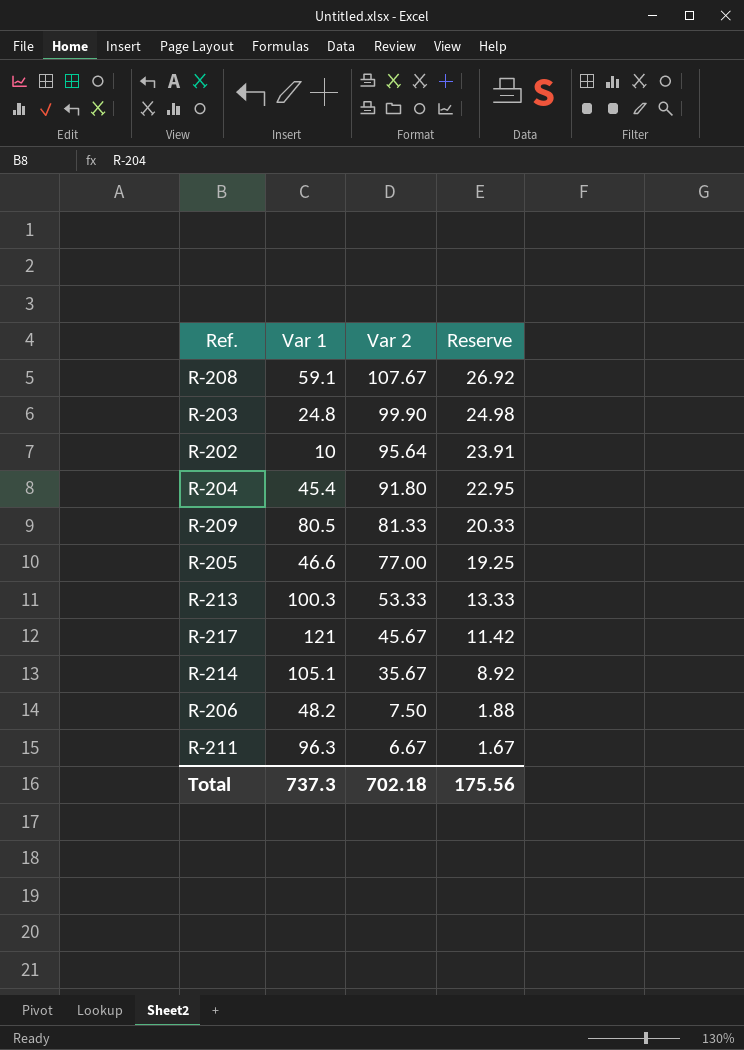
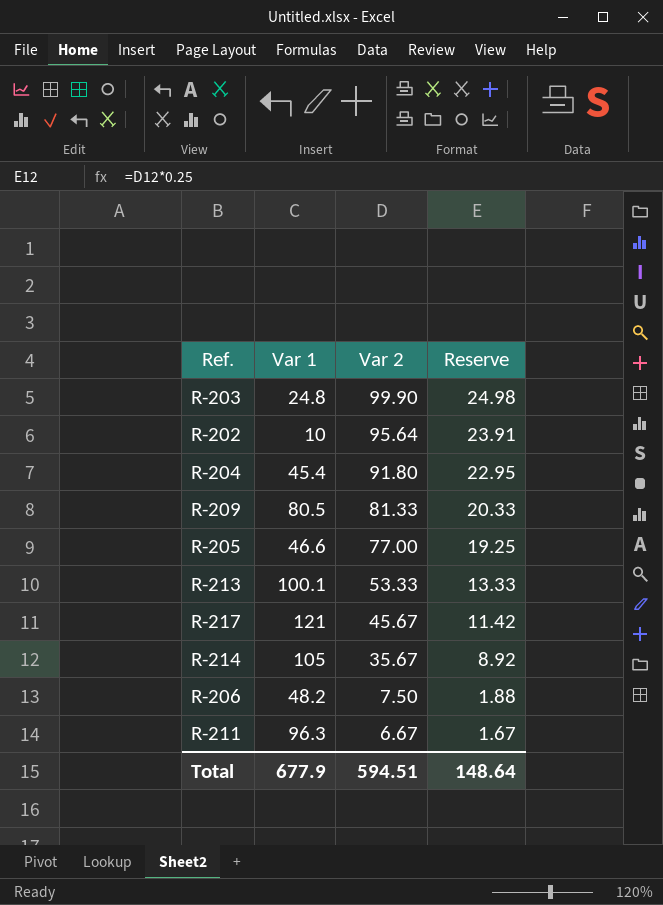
row R-208: 59.1 | 107.67 | 26.92 -> none
R-213 | Var 1: 100.3 -> 100.1
R-214 | Var 1: 105.1 -> 105
Total | Var 1: 737.3 -> 677.9
Total | Var 2: 702.18 -> 594.51
Total | Reserve: 175.56 -> 148.64

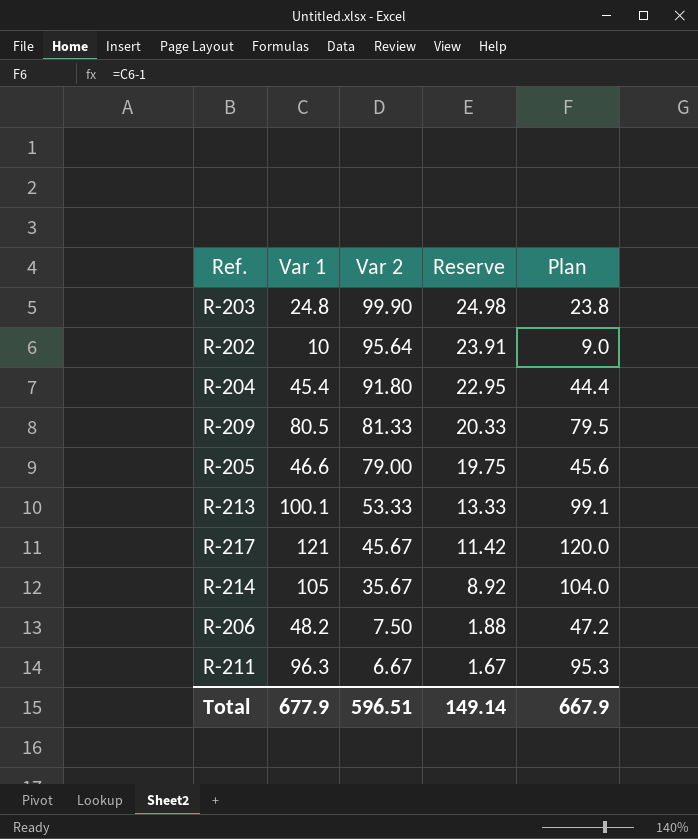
column Plan | formula: none -> [Var 1] - 1
R-205 | Var 2: 77.00 -> 79.00
R-205 | Reserve: 19.25 -> 19.75
Total | Var 2: 594.51 -> 596.51
Total | Reserve: 148.64 -> 149.14

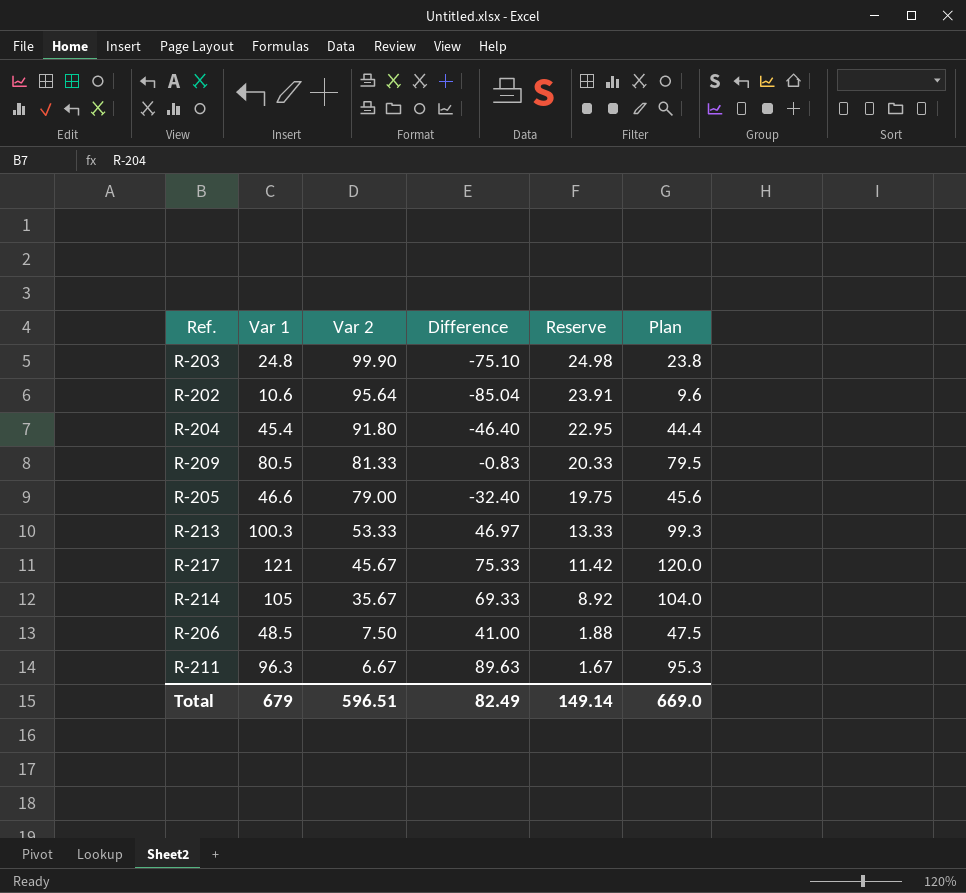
column Difference | formula: none -> [Var 1] - [Var 2]
R-202 | Var 1: 10 -> 10.6
R-202 | Plan: 9.0 -> 9.6
R-213 | Var 1: 100.1 -> 100.3
R-213 | Plan: 99.1 -> 99.3
R-206 | Var 1: 48.2 -> 48.5
R-206 | Plan: 47.2 -> 47.5
Total | Var 1: 677.9 -> 679
Total | Plan: 667.9 -> 669.0

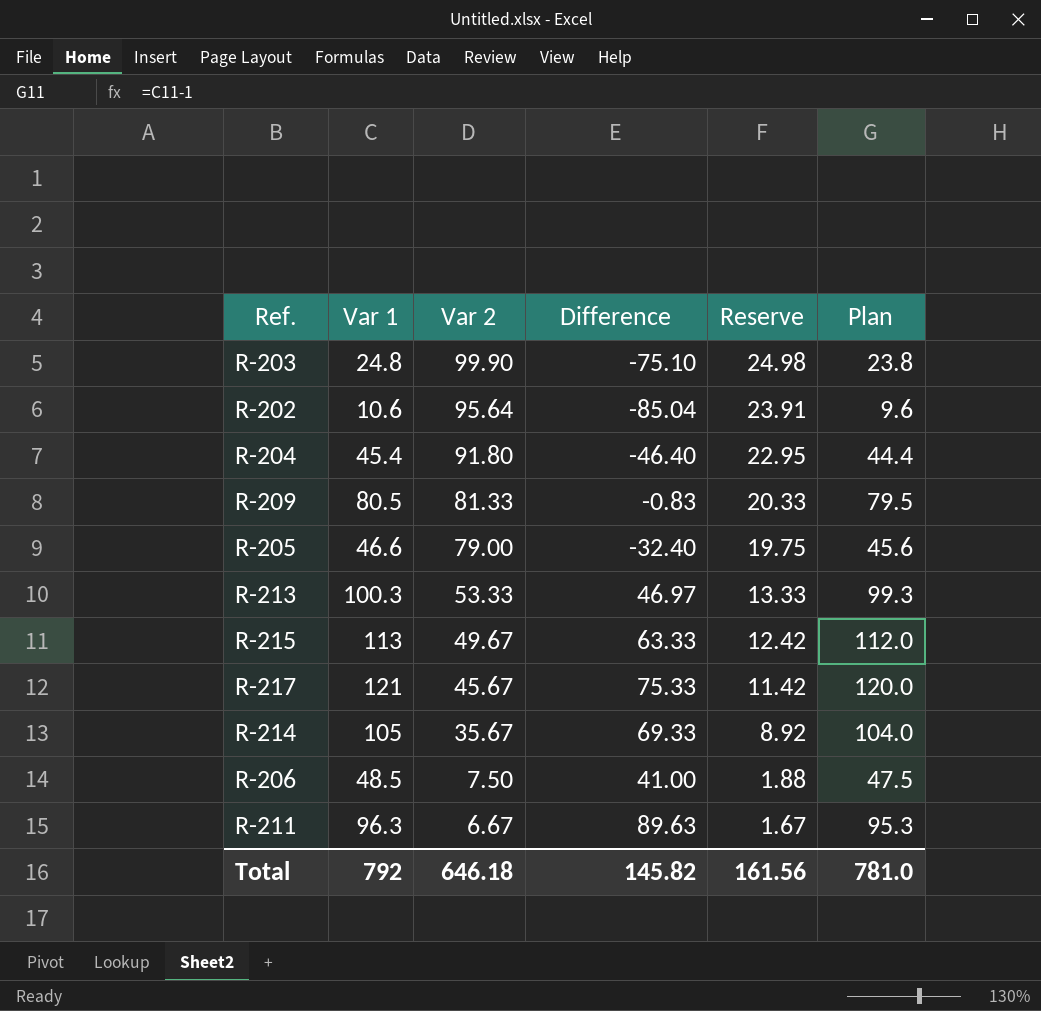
row R-215: none -> 113 | 49.67 | 63.33 | 12.42 | 112.0
Total | Var 1: 679 -> 792
Total | Var 2: 596.51 -> 646.18
Total | Difference: 82.49 -> 145.82
Total | Reserve: 149.14 -> 161.56
Total | Plan: 669.0 -> 781.0

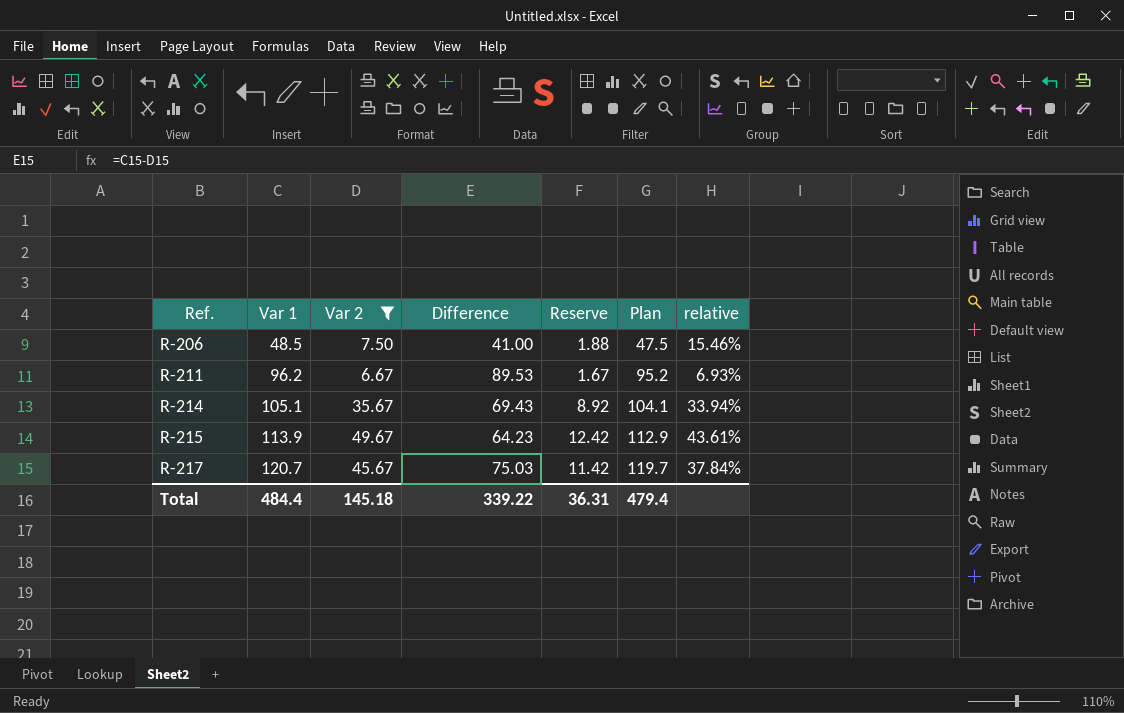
filter: none -> Var 2 <= 49.67
row order: Var 2 descending -> Ref. ascending
column relative | formula: none -> [Var 2] / [Var 1]
R-211 | Var 1: 96.3 -> 96.2
R-211 | Difference: 89.63 -> 89.53
R-211 | Plan: 95.3 -> 95.2
R-214 | Var 1: 105 -> 105.1
R-214 | Difference: 69.33 -> 69.43
R-214 | Plan: 104.0 -> 104.1
R-215 | Var 1: 113 -> 113.9
R-215 | Difference: 63.33 -> 64.23
R-215 | Plan: 112.0 -> 112.9
R-217 | Var 1: 121 -> 120.7
R-217 | Difference: 75.33 -> 75.03
R-217 | Plan: 120.0 -> 119.7
Total | Var 1: 792 -> 484.4
Total | Var 2: 646.18 -> 145.18
Total | Difference: 145.82 -> 339.22
Total | Reserve: 161.56 -> 36.31
Total | Plan: 781.0 -> 479.4

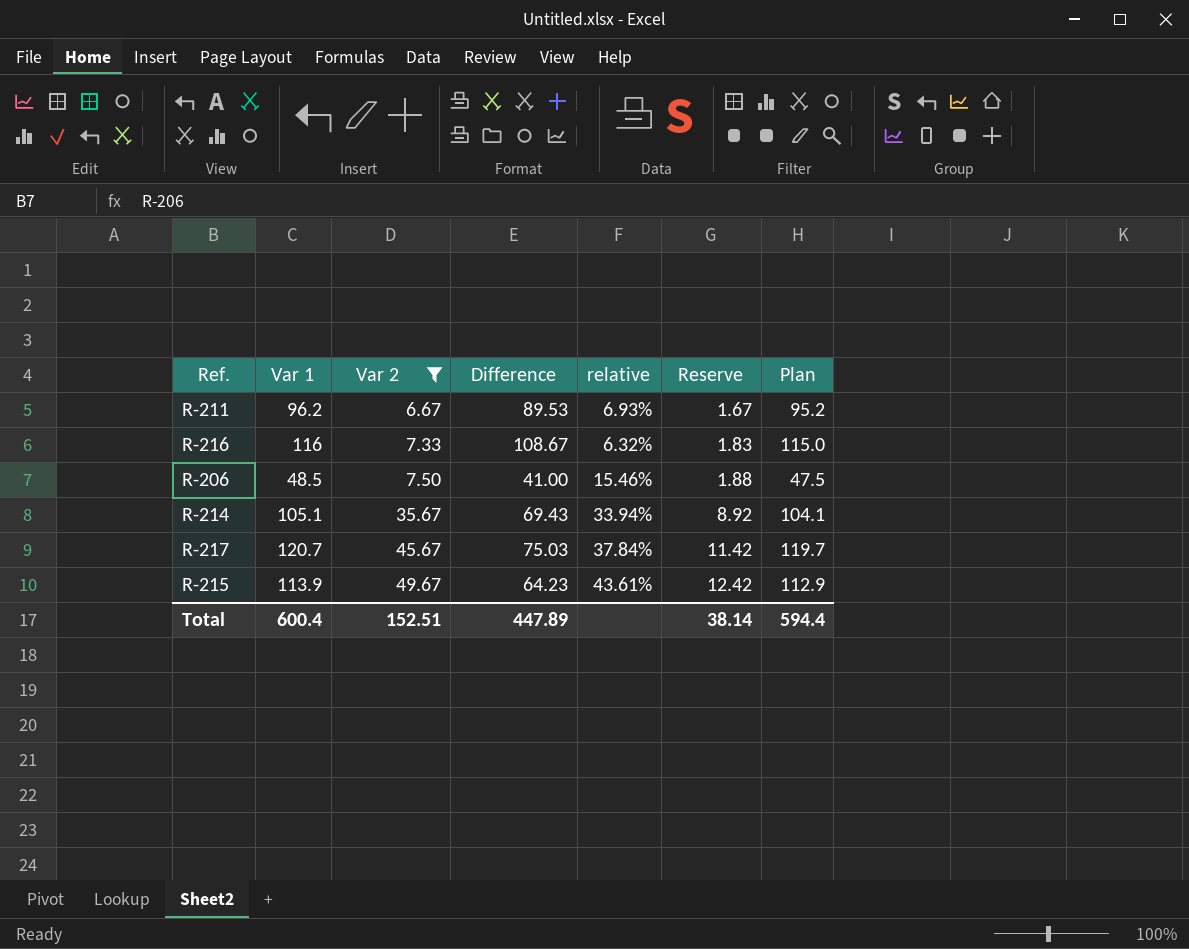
row order: Ref. ascending -> Var 2 ascending
column relative | position: 7 -> 5
row R-216: none -> 116 | 7.33 | 108.67 | 6.32% | 1.83 | 115.0
Total | Var 1: 484.4 -> 600.4
Total | Var 2: 145.18 -> 152.51
Total | Difference: 339.22 -> 447.89
Total | Reserve: 36.31 -> 38.14
Total | Plan: 479.4 -> 594.4

